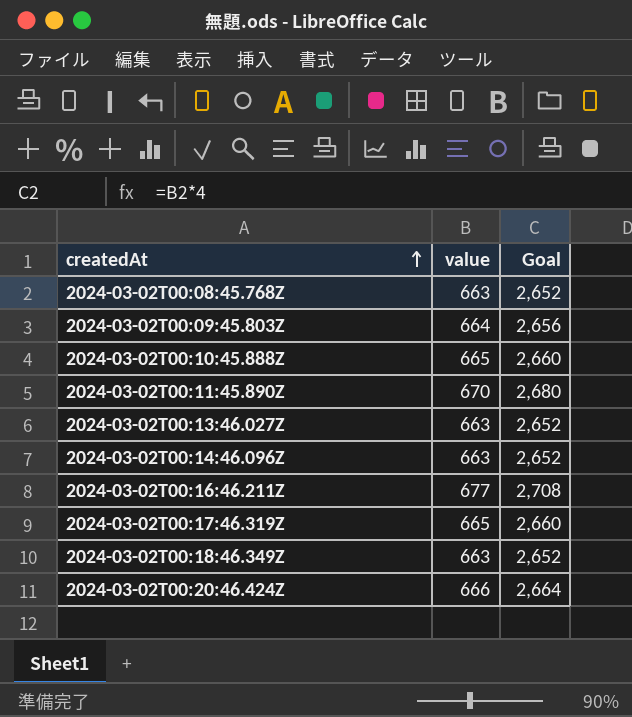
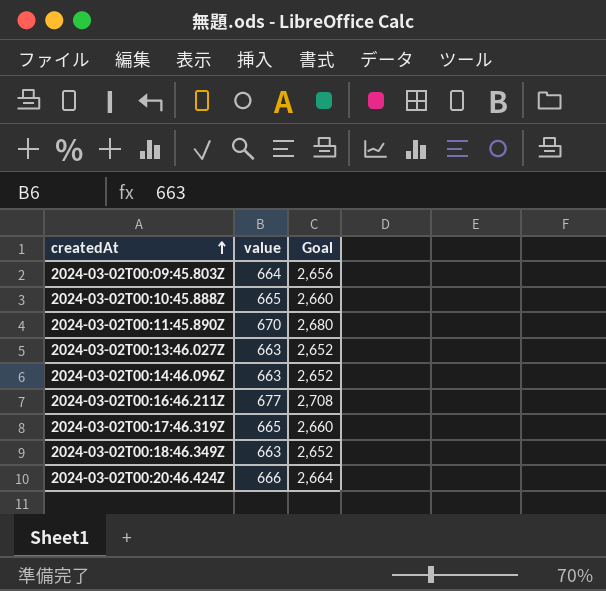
row 2024-03-02T00:08:45.768Z: 663 | 2,652 -> none

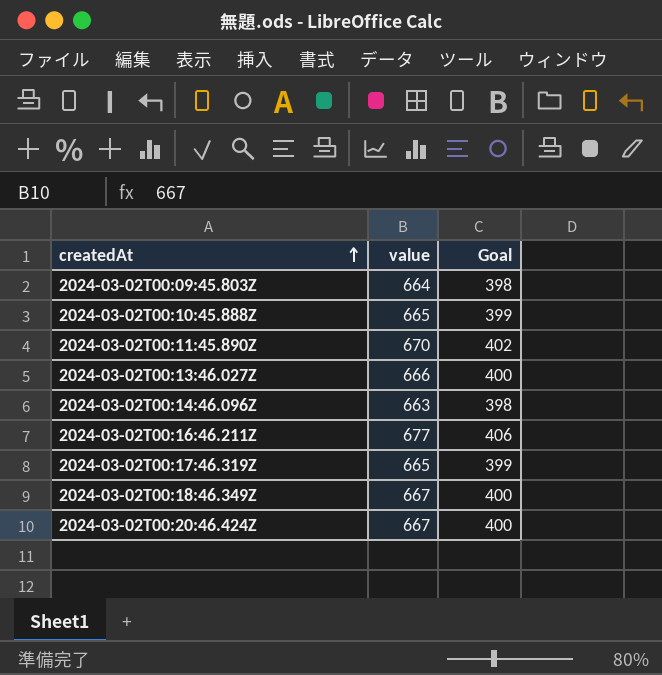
column Goal | formula: [value] * 4 -> [value] * 0.6
2024-03-02T00:13:46.027Z | value: 663 -> 666
2024-03-02T00:18:46.349Z | value: 663 -> 667
2024-03-02T00:20:46.424Z | value: 666 -> 667

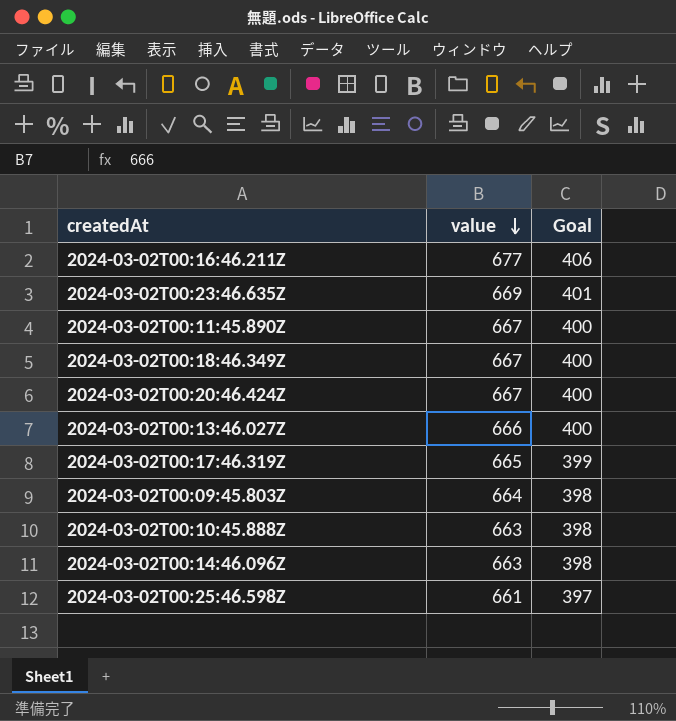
row order: createdAt ascending -> value descending
row 2024-03-02T00:23:46.635Z: none -> 669 | 401
2024-03-02T00:11:45.890Z | value: 670 -> 667
2024-03-02T00:11:45.890Z | Goal: 402 -> 400
2024-03-02T00:10:45.888Z | value: 665 -> 663
2024-03-02T00:10:45.888Z | Goal: 399 -> 398
row 2024-03-02T00:25:46.598Z: none -> 661 | 397

